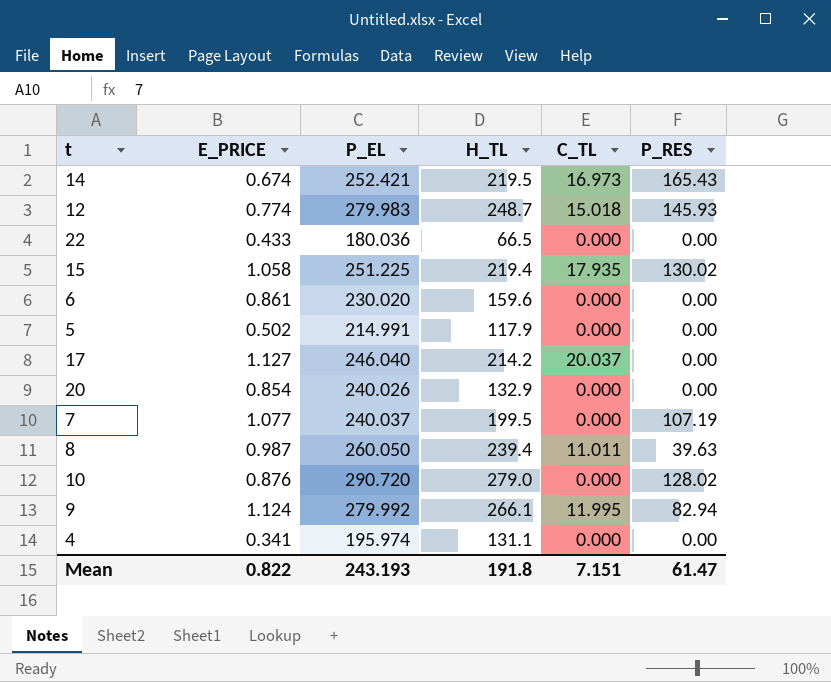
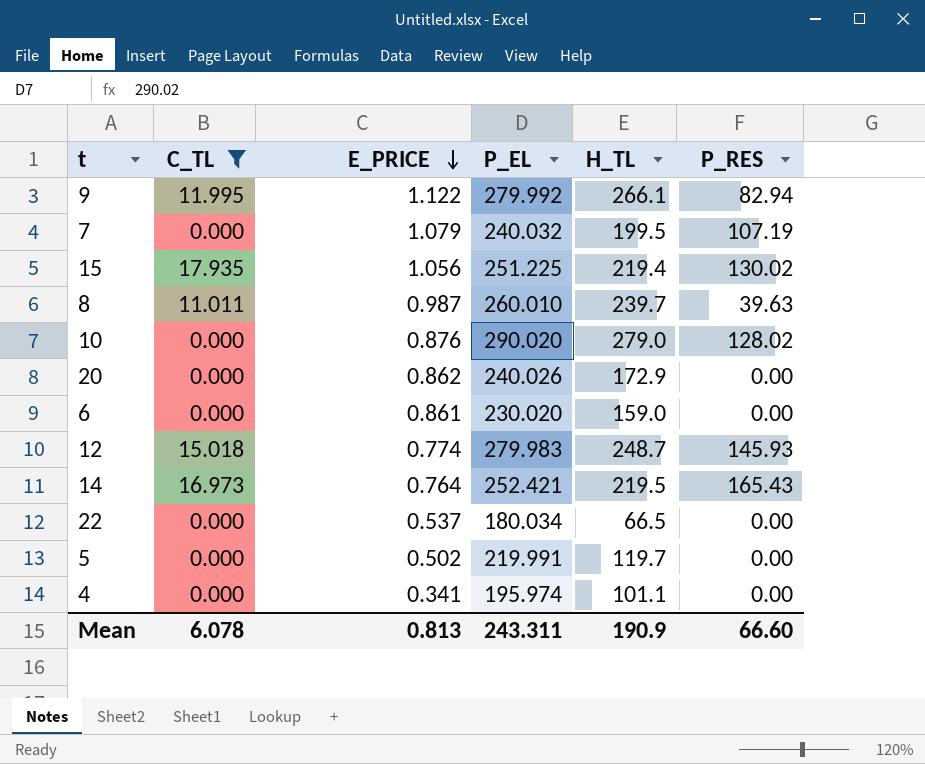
filter: none -> C_TL != 20.037
row order: none -> E_PRICE descending
column C_TL | position: 5 -> 2
9 | E_PRICE: 1.124 -> 1.122
7 | E_PRICE: 1.077 -> 1.079
7 | P_EL: 240.037 -> 240.032
15 | E_PRICE: 1.058 -> 1.056
8 | P_EL: 260.050 -> 260.010
8 | H_TL: 239.4 -> 239.7
10 | P_EL: 290.720 -> 290.020
20 | E_PRICE: 0.854 -> 0.862
20 | H_TL: 132.9 -> 172.9
6 | H_TL: 159.6 -> 159.0
14 | E_PRICE: 0.674 -> 0.764
22 | E_PRICE: 0.433 -> 0.537
22 | P_EL: 180.036 -> 180.034
5 | P_EL: 214.991 -> 219.991
5 | H_TL: 117.9 -> 119.7
4 | H_TL: 131.1 -> 101.1
Mean | C_TL: 7.151 -> 6.078
Mean | E_PRICE: 0.822 -> 0.813
Mean | P_EL: 243.193 -> 243.311
Mean | H_TL: 191.8 -> 190.9
Mean | P_RES: 61.47 -> 66.60

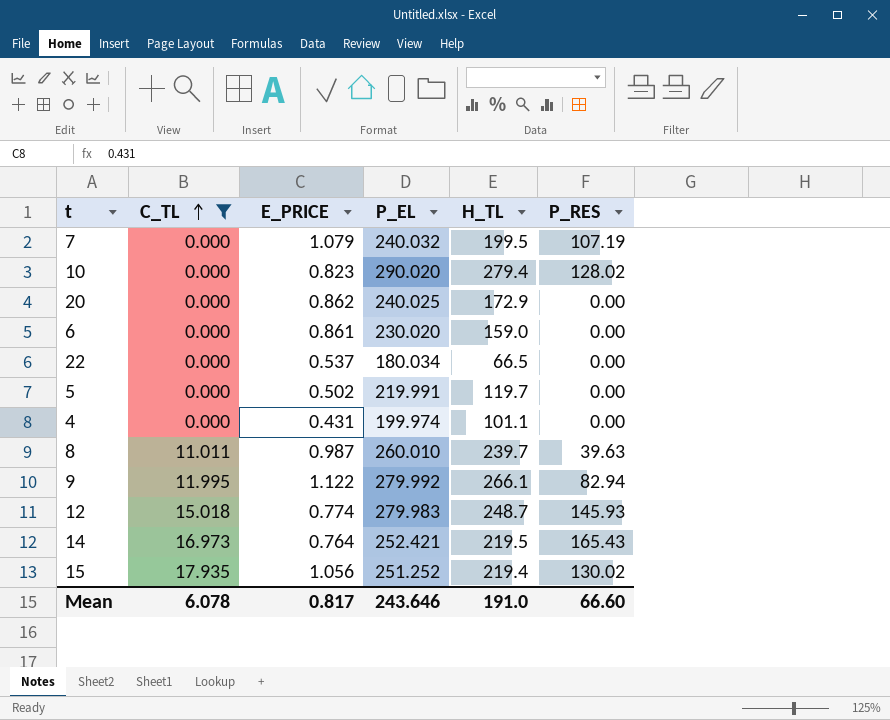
row order: E_PRICE descending -> C_TL ascending
10 | E_PRICE: 0.876 -> 0.823
10 | H_TL: 279.0 -> 279.4
20 | P_EL: 240.026 -> 240.025
4 | E_PRICE: 0.341 -> 0.431
4 | P_EL: 195.974 -> 199.974
15 | P_EL: 251.225 -> 251.252
Mean | E_PRICE: 0.813 -> 0.817
Mean | P_EL: 243.311 -> 243.646
Mean | H_TL: 190.9 -> 191.0

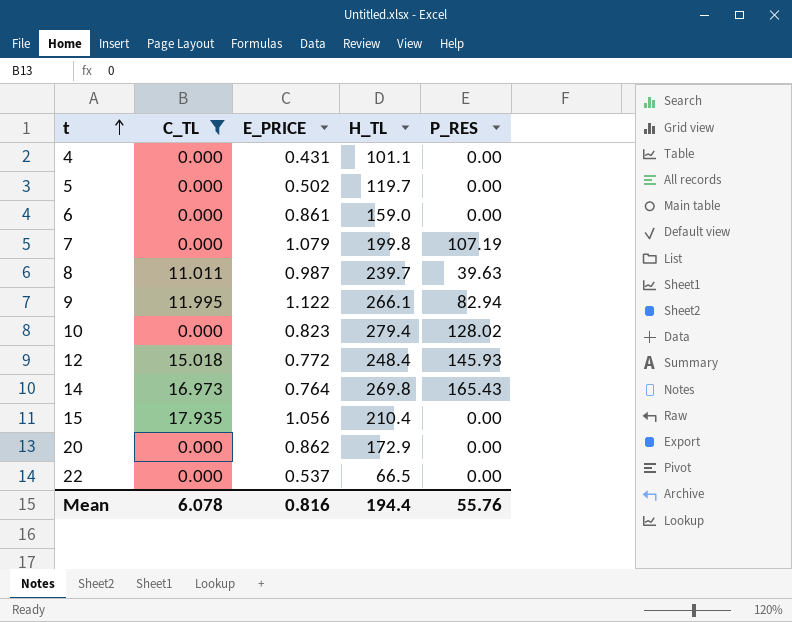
row order: C_TL ascending -> t ascending
column P_EL | position: 4 -> none
7 | H_TL: 199.5 -> 199.8
12 | E_PRICE: 0.774 -> 0.772
12 | H_TL: 248.7 -> 248.4
14 | H_TL: 219.5 -> 269.8
15 | H_TL: 219.4 -> 210.4
15 | P_RES: 130.02 -> 0.00
Mean | E_PRICE: 0.817 -> 0.816
Mean | H_TL: 191.0 -> 194.4
Mean | P_RES: 66.60 -> 55.76

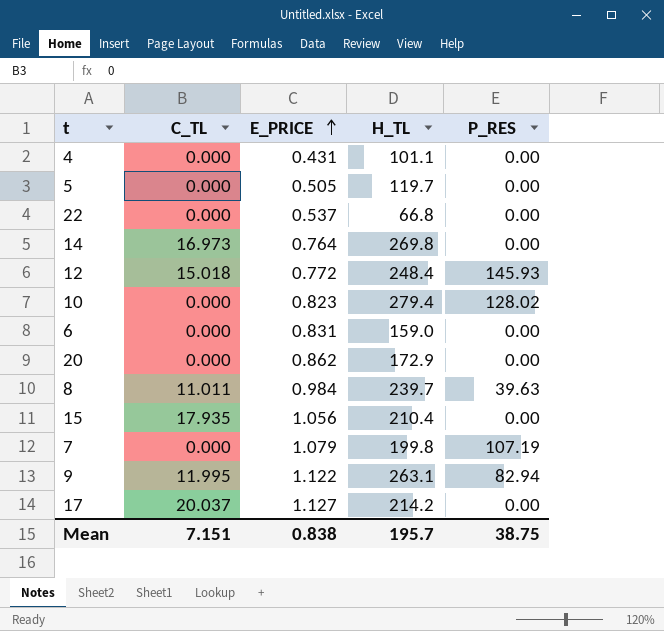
filter: C_TL != 20.037 -> none
row order: t ascending -> E_PRICE ascending
5 | E_PRICE: 0.502 -> 0.505
22 | H_TL: 66.5 -> 66.8
14 | P_RES: 165.43 -> 0.00
6 | E_PRICE: 0.861 -> 0.831
8 | E_PRICE: 0.987 -> 0.984
9 | H_TL: 266.1 -> 263.1
Mean | C_TL: 6.078 -> 7.151
Mean | E_PRICE: 0.816 -> 0.838
Mean | H_TL: 194.4 -> 195.7
Mean | P_RES: 55.76 -> 38.75

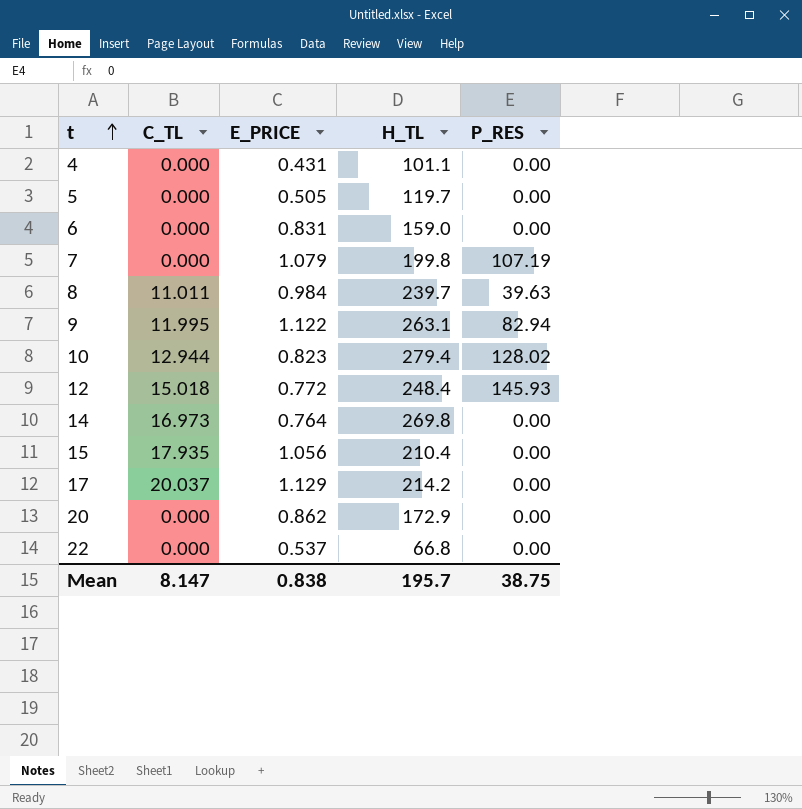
row order: E_PRICE ascending -> t ascending
10 | C_TL: 0.000 -> 12.944
17 | E_PRICE: 1.127 -> 1.129
Mean | C_TL: 7.151 -> 8.147

